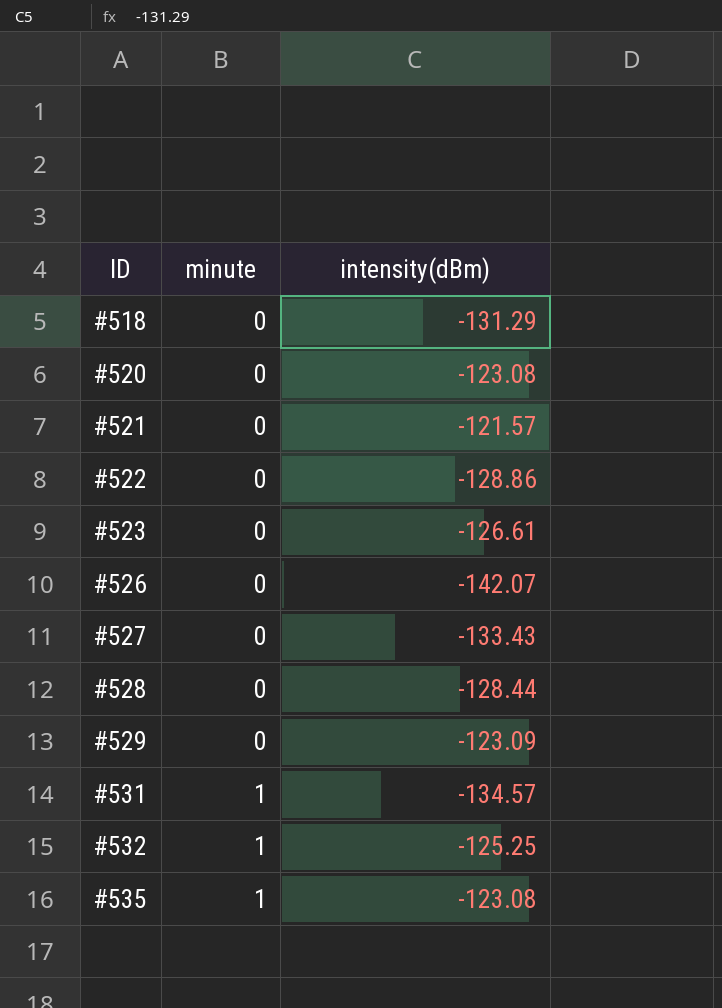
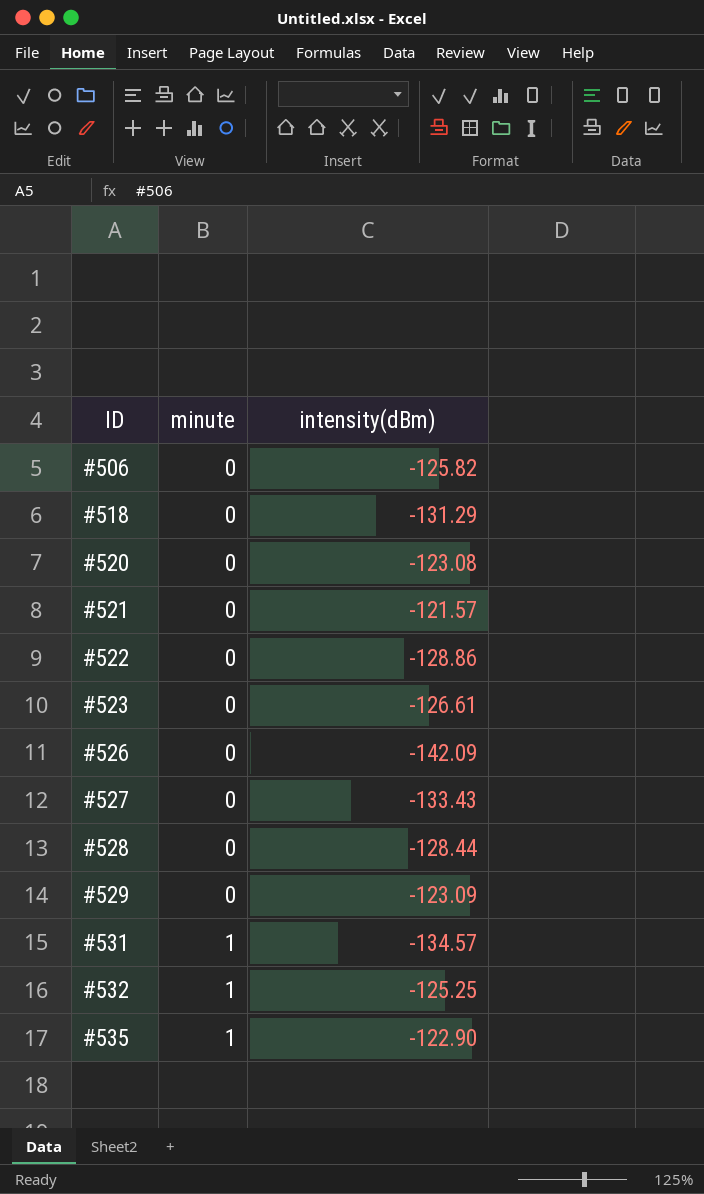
row #506: none -> 0 | -125.82
#526 | intensity(dBm): -142.07 -> -142.09
#535 | intensity(dBm): -123.08 -> -122.90

